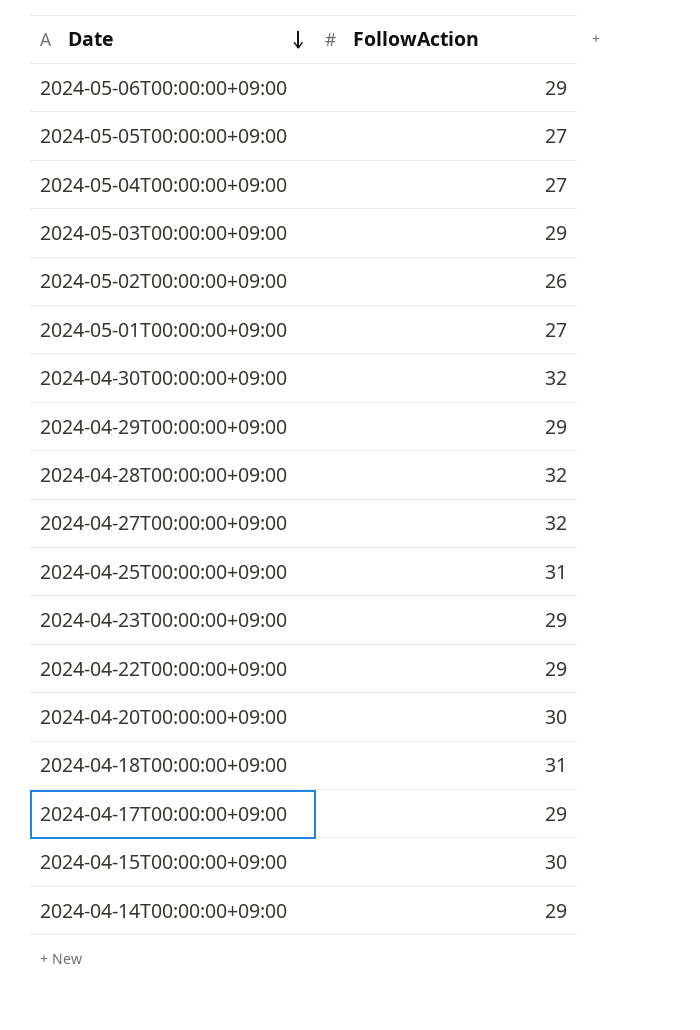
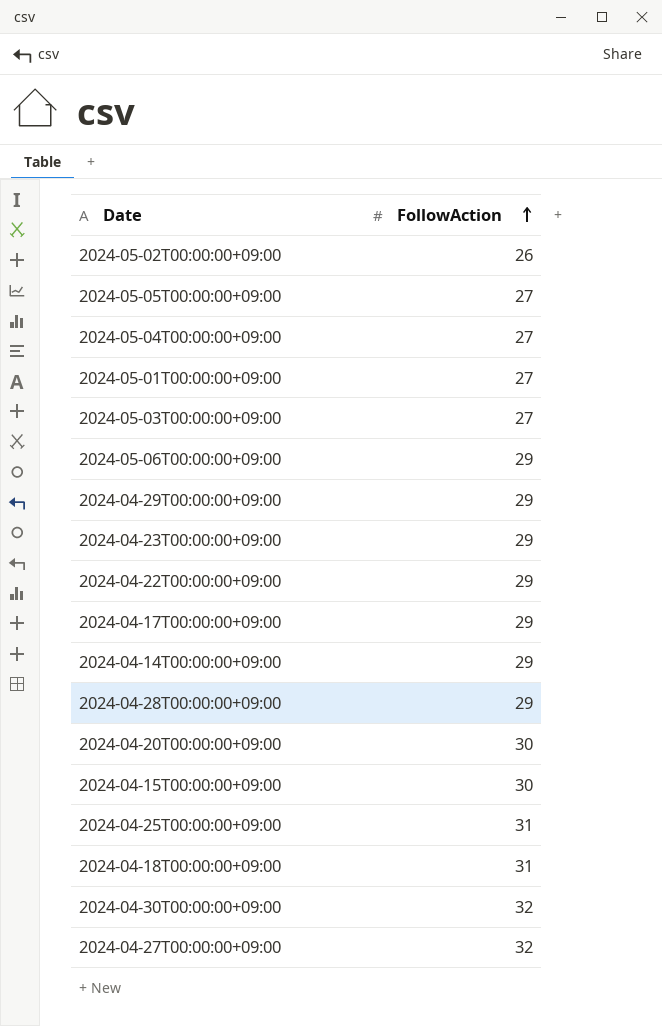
row order: Date descending -> FollowAction ascending
2024-05-03T00:00:00+09:00 | FollowAction: 29 -> 27
2024-04-28T00:00:00+09:00 | FollowAction: 32 -> 29

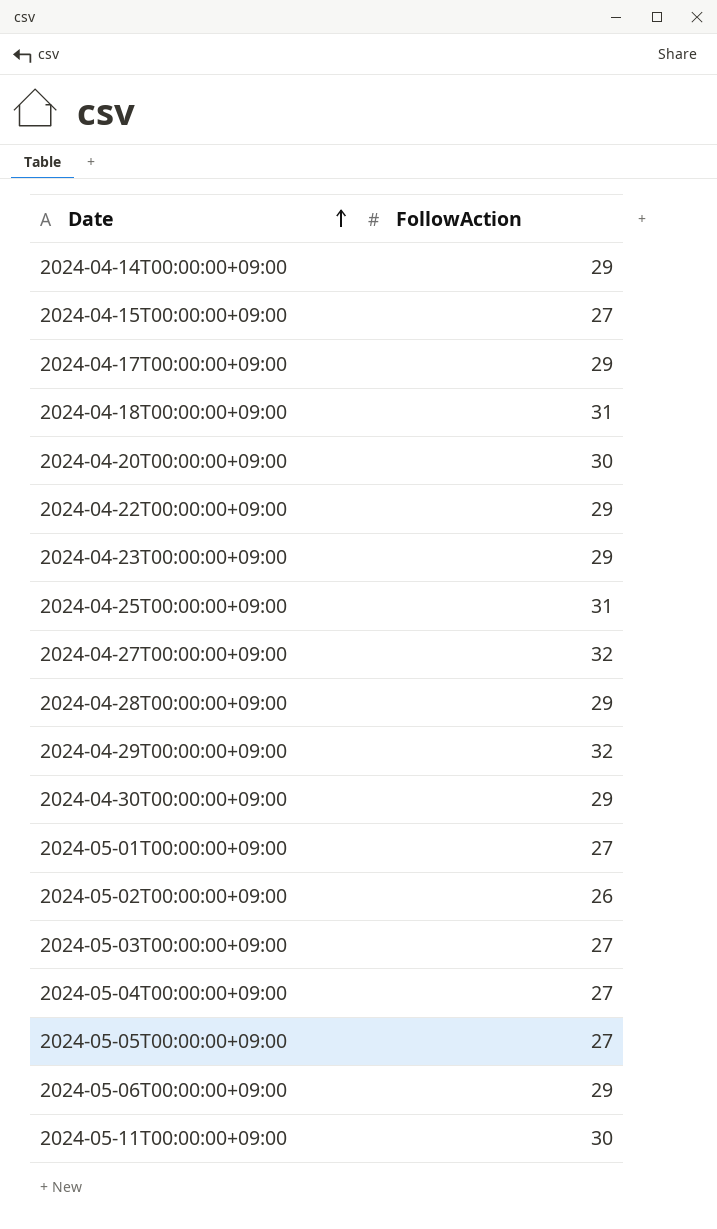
row order: FollowAction ascending -> Date ascending
2024-04-15T00:00:00+09:00 | FollowAction: 30 -> 27
2024-04-29T00:00:00+09:00 | FollowAction: 29 -> 32
2024-04-30T00:00:00+09:00 | FollowAction: 32 -> 29
row 2024-05-11T00:00:00+09:00: none -> 30

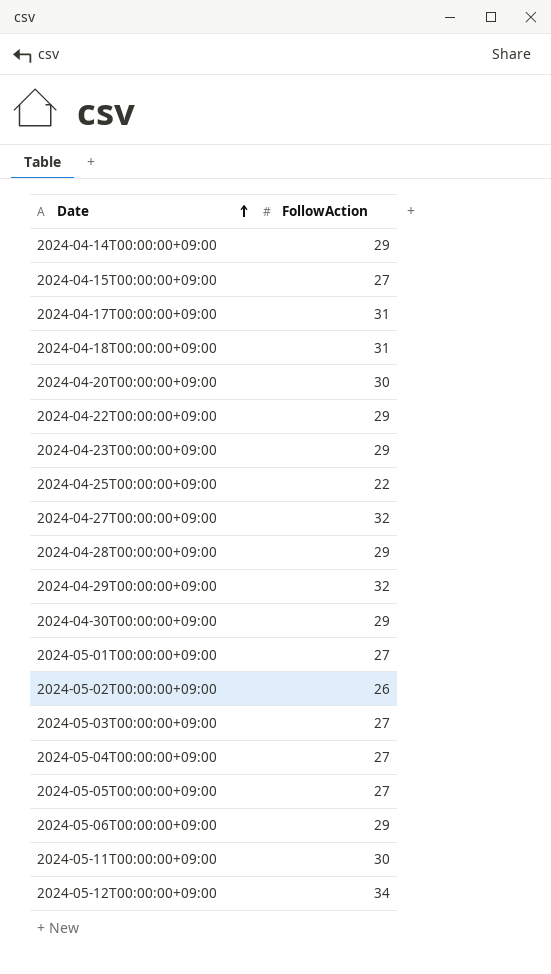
2024-04-17T00:00:00+09:00 | FollowAction: 29 -> 31
2024-04-25T00:00:00+09:00 | FollowAction: 31 -> 22
row 2024-05-12T00:00:00+09:00: none -> 34

